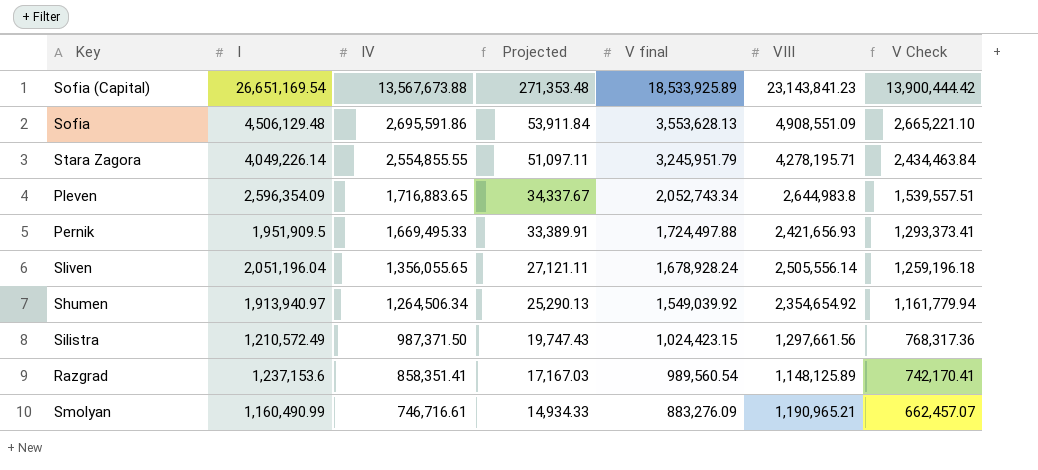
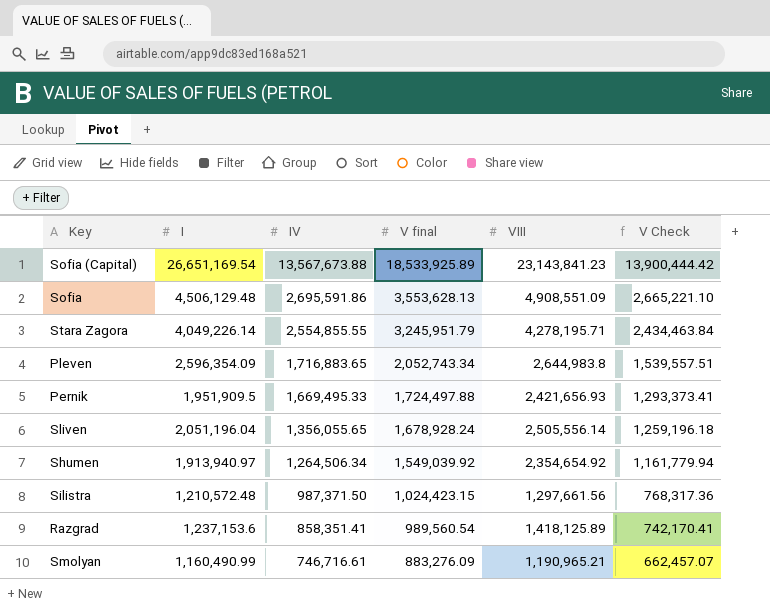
column Projected | formula: [IV] * 0.02 -> none
Silistra | I: 1,210,572.49 -> 1,210,572.48
Razgrad | VIII: 1,148,125.89 -> 1,418,125.89

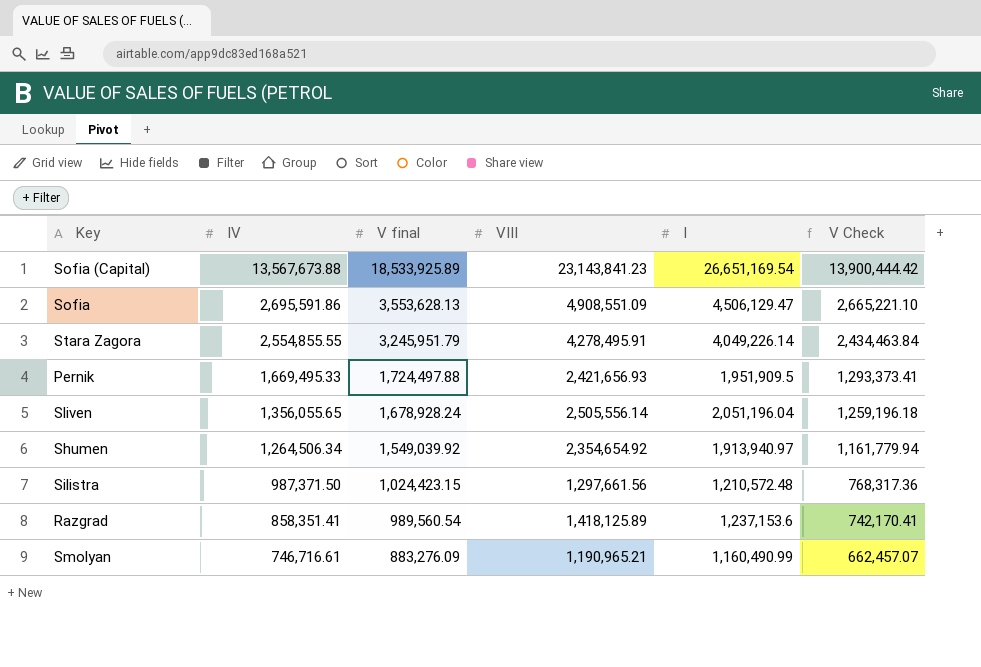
column I | position: 2 -> 5
row Pleven: 2,596,354.09 | 1,716,883.65 | 2,052,743.34 | 2,644,983.8 | 1,539,557.51 -> none
Sofia | I: 4,506,129.48 -> 4,506,129.47
Stara Zagora | VIII: 4,278,195.71 -> 4,278,495.91

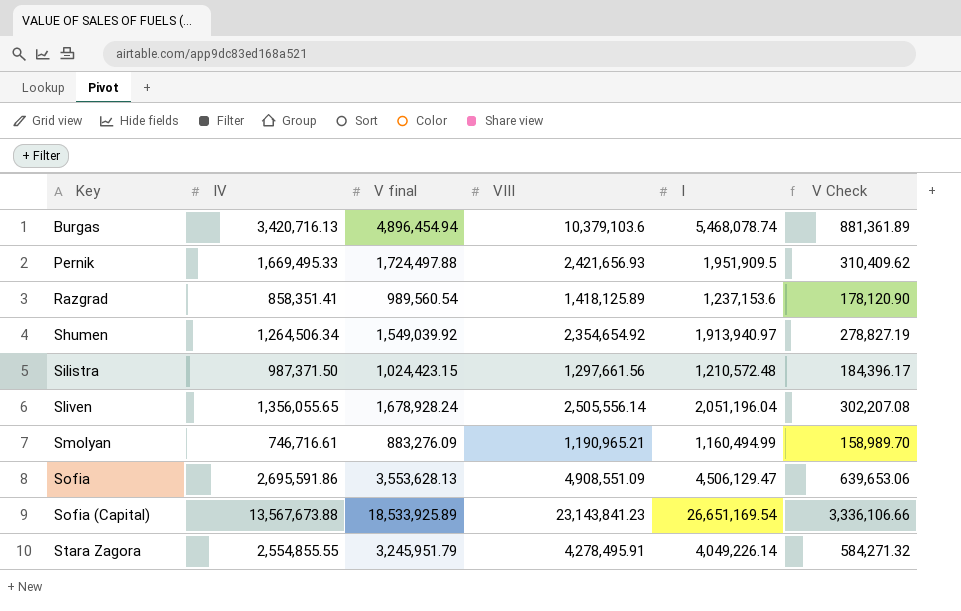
row order: IV descending -> Key ascending
column V Check | formula: [V final] * 0.75 -> [V final] * 0.18
row Burgas: none -> 3,420,716.13 | 4,896,454.94 | 10,379,103.6 | 5,468,078.74 | 881,361.89
Smolyan | I: 1,160,490.99 -> 1,160,494.99

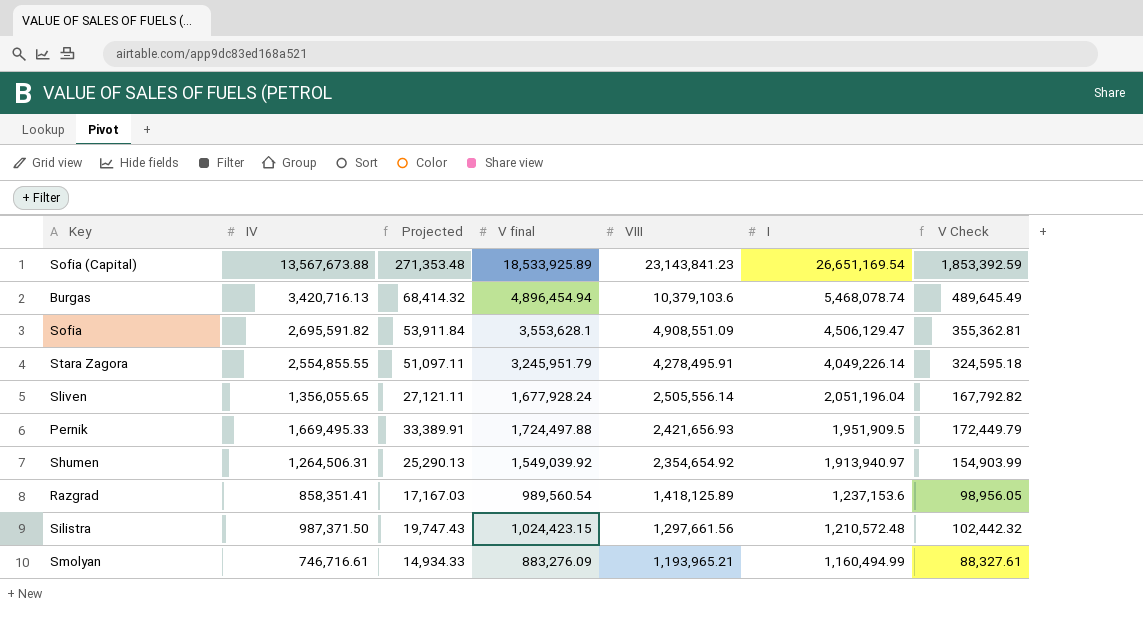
row order: Key ascending -> VIII descending
column Projected | formula: none -> [IV] * 0.02
column V Check | formula: [V final] * 0.18 -> [V final] * 0.1
Sofia | IV: 2,695,591.86 -> 2,695,591.82
Sofia | V final: 3,553,628.13 -> 3,553,628.1
Sliven | V final: 1,678,928.24 -> 1,677,928.24
Shumen | IV: 1,264,506.34 -> 1,264,506.31
Smolyan | VIII: 1,190,965.21 -> 1,193,965.21

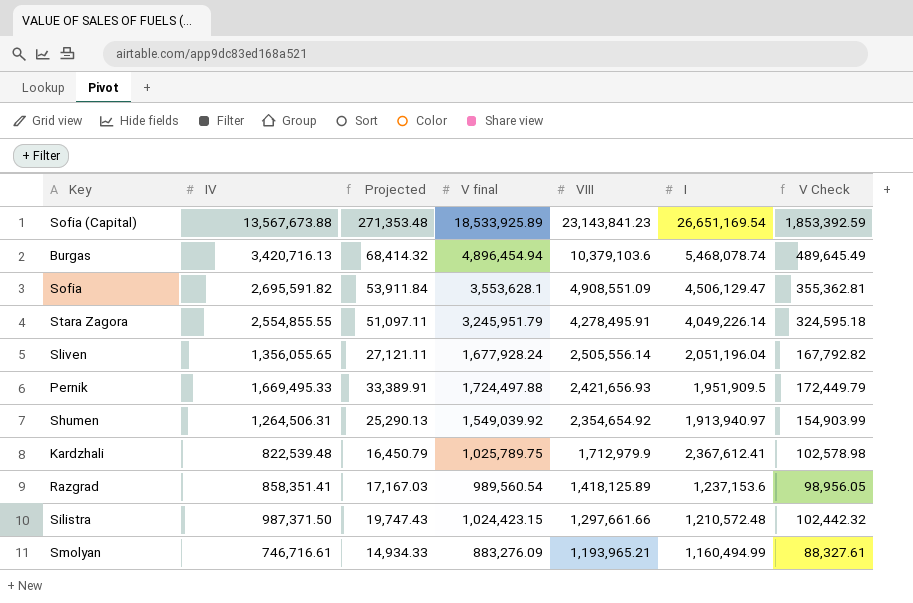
row Kardzhali: none -> 822,539.48 | 16,450.79 | 1,025,789.75 | 1,712,979.9 | 2,367,612.41 | 102,578.98
Silistra | VIII: 1,297,661.56 -> 1,297,661.66

